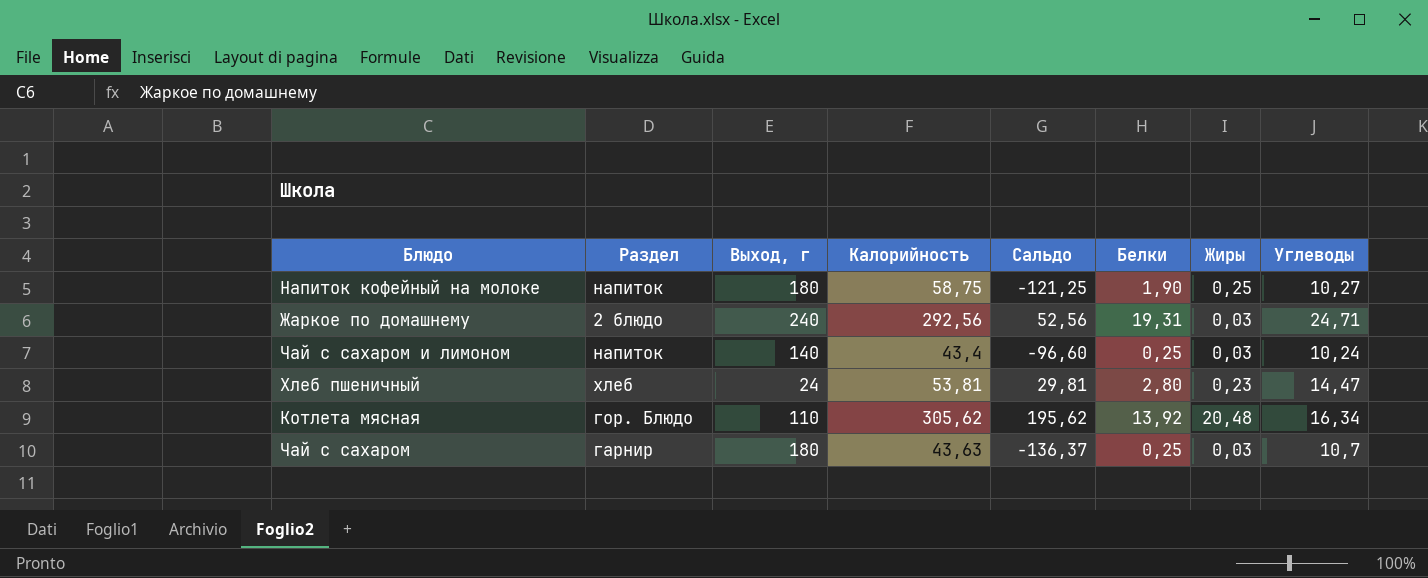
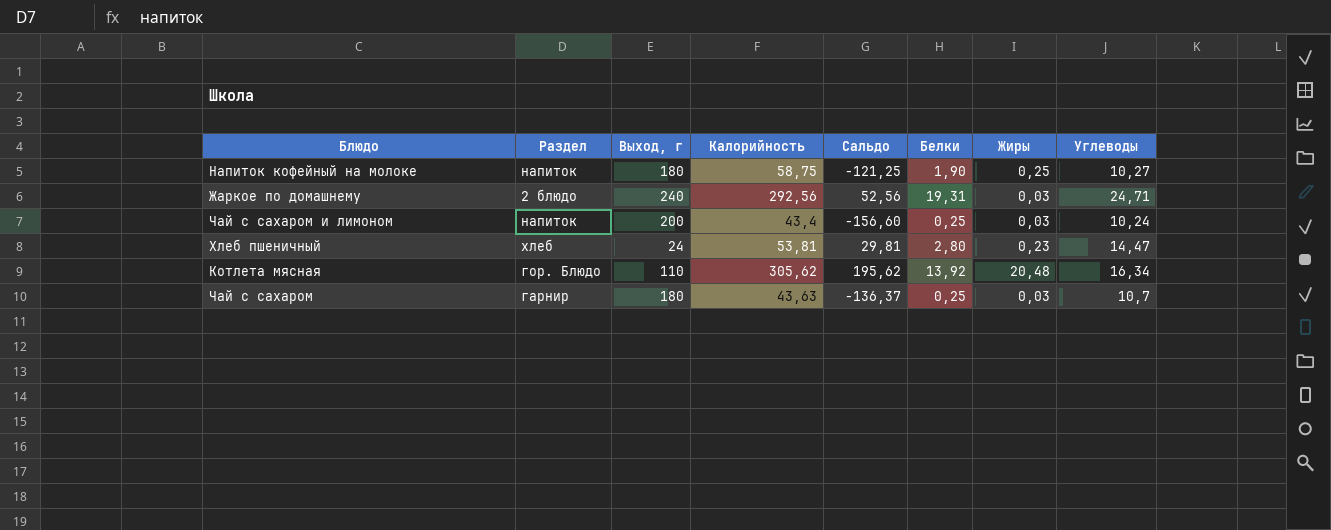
Чай с сахаром и лимоном | Выход, г: 140 -> 200
Чай с сахаром и лимоном | Сальдо: -96,60 -> -156,60

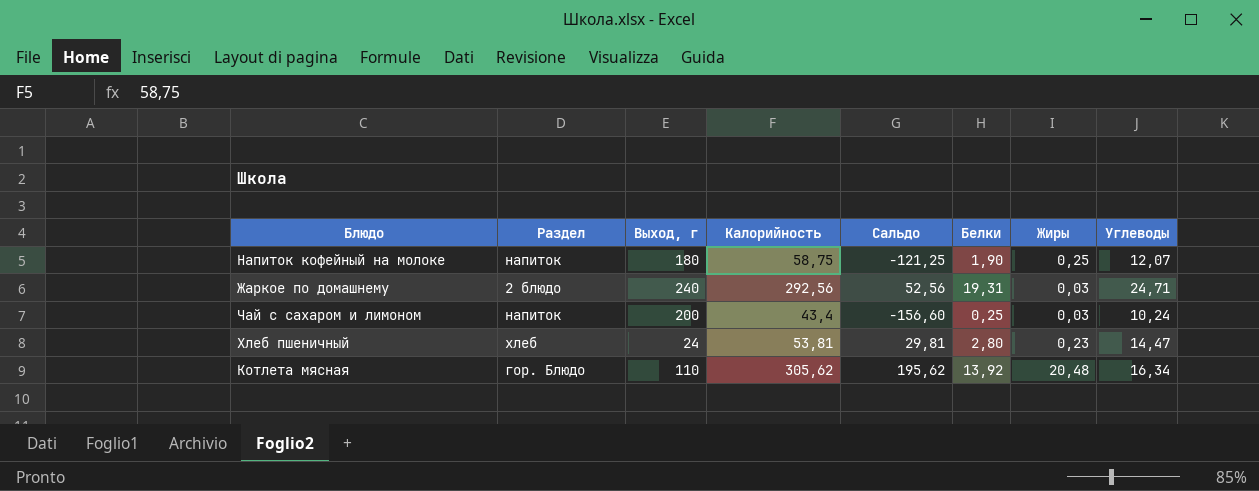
row Чай с сахаром: гарнир | 180 | 43,63 | -136,37 | 0,25 | 0,03 | 10,7 -> none
Напиток кофейный на молоке | Углеводы: 10,27 -> 12,07

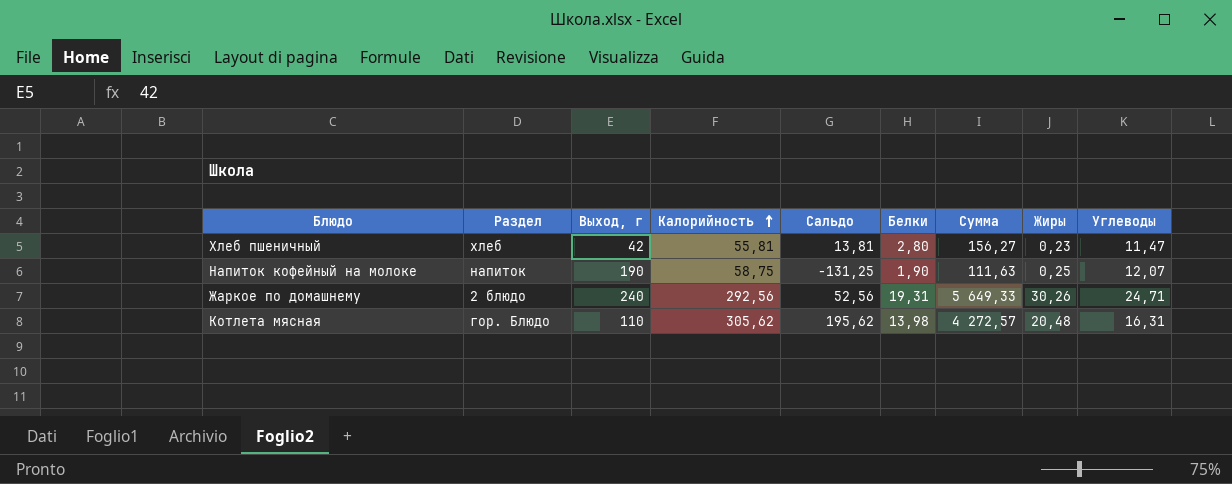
row order: none -> Калорийность ascending
column Сумма | formula: none -> [Калорийность] * [Белки]
row Чай с сахаром и лимоном: напиток | 200 | 43,4 | -156,60 | 0,25 | 0,03 | 10,24 -> none
Хлеб пшеничный | Выход, г: 24 -> 42
Хлеб пшеничный | Калорийность: 53,81 -> 55,81
Хлеб пшеничный | Сальдо: 29,81 -> 13,81
Хлеб пшеничный | Углеводы: 14,47 -> 11,47
Напиток кофейный на молоке | Выход, г: 180 -> 190
Напиток кофейный на молоке | Сальдо: -121,25 -> -131,25
Жаркое по домашнему | Жиры: 0,03 -> 30,26
Котлета мясная | Белки: 13,92 -> 13,98
Котлета мясная | Углеводы: 16,34 -> 16,31

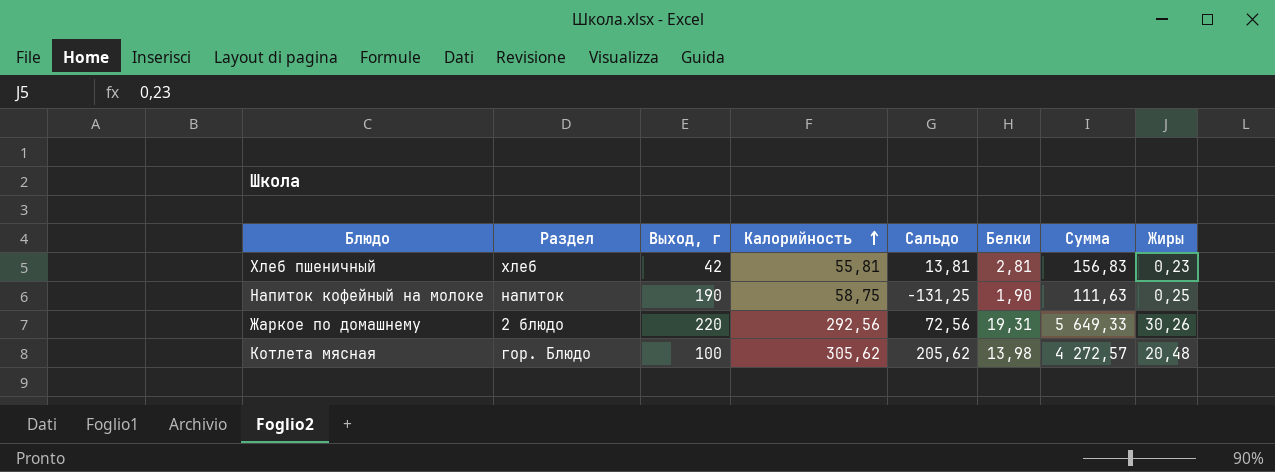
column Углеводы | position: 9 -> none
Хлеб пшеничный | Белки: 2,80 -> 2,81
Хлеб пшеничный | Сумма: 156,27 -> 156,83
Жаркое по домашнему | Выход, г: 240 -> 220
Жаркое по домашнему | Сальдо: 52,56 -> 72,56
Котлета мясная | Выход, г: 110 -> 100
Котлета мясная | Сальдо: 195,62 -> 205,62

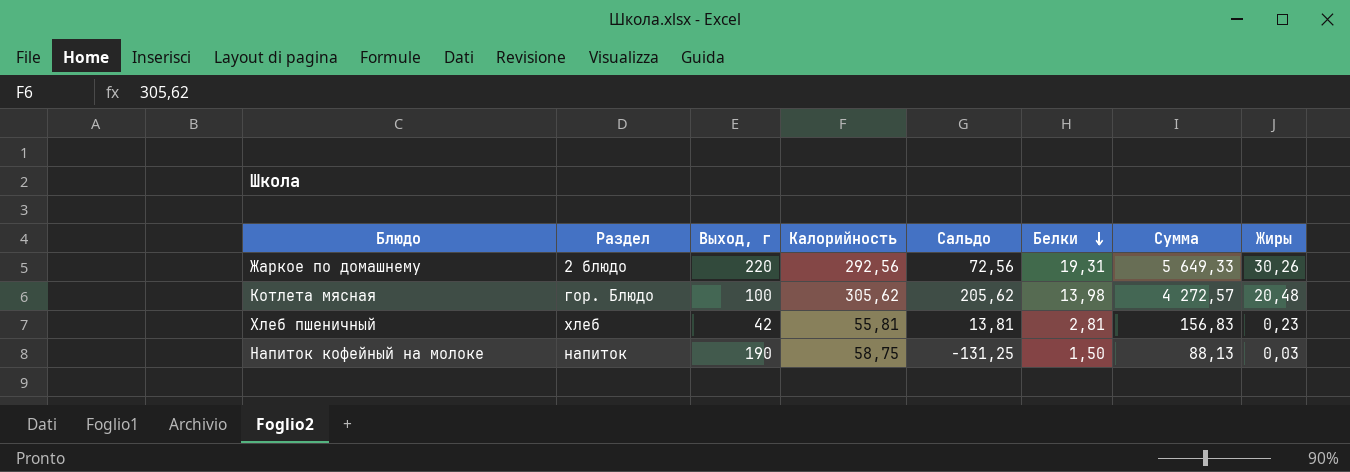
row order: Калорийность ascending -> Белки descending
Напиток кофейный на молоке | Белки: 1,90 -> 1,50
Напиток кофейный на молоке | Сумма: 111,63 -> 88,13
Напиток кофейный на молоке | Жиры: 0,25 -> 0,03

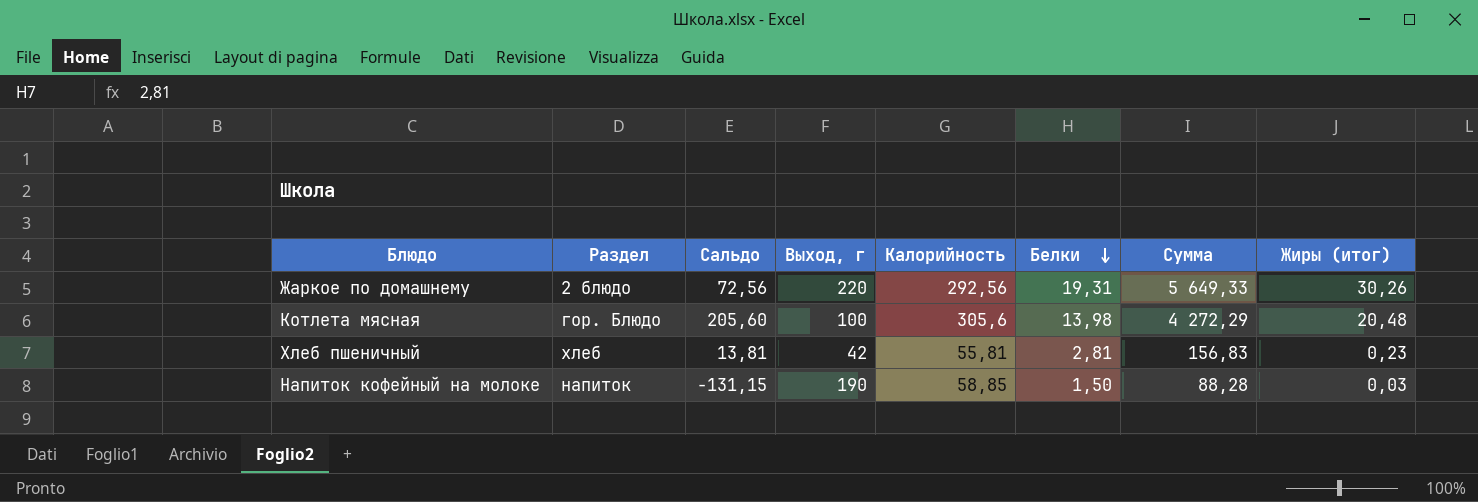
column Сальдо | position: 5 -> 3
column name: Жиры -> Жиры (итог)
Котлета мясная | Сальдо: 205,62 -> 205,60
Котлета мясная | Калорийность: 305,62 -> 305,6
Котлета мясная | Сумма: 4 272,57 -> 4 272,29
Напиток кофейный на молоке | Сальдо: -131,25 -> -131,15
Напиток кофейный на молоке | Калорийность: 58,75 -> 58,85
Напиток кофейный на молоке | Сумма: 88,13 -> 88,28

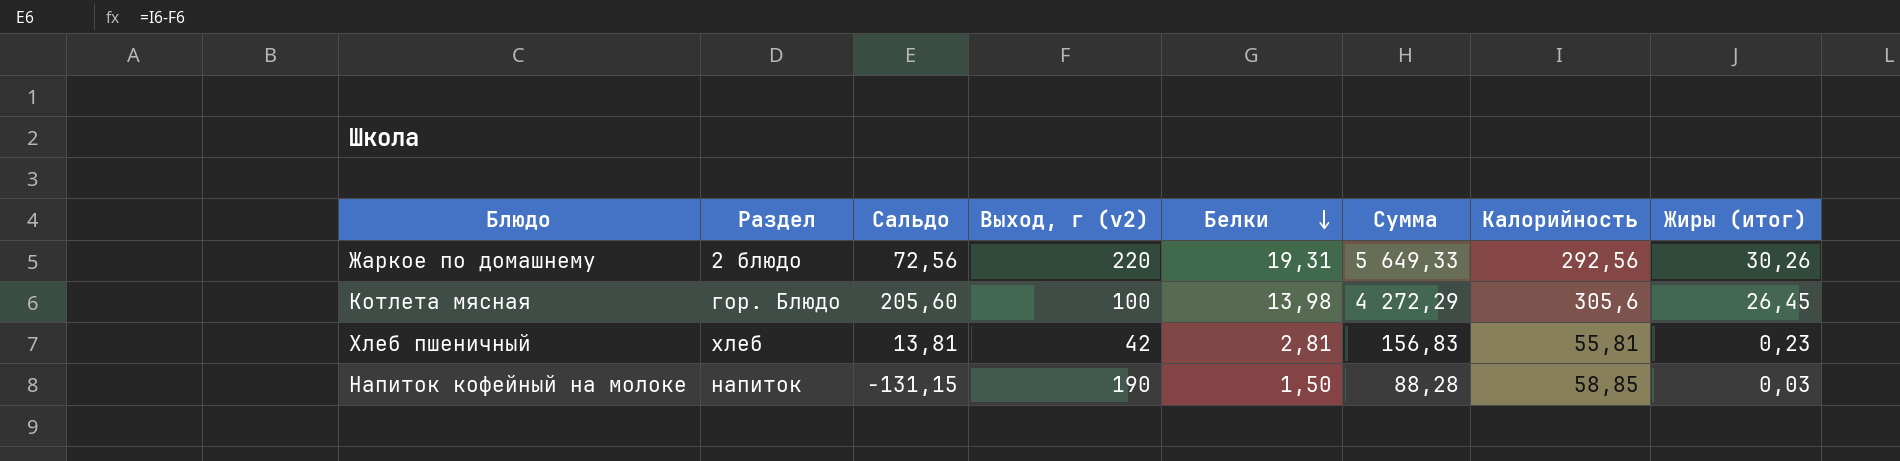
column name: Выход, г -> Выход, г (v2)
column Калорийность | position: 5 -> 7
Котлета мясная | Жиры (итог): 20,48 -> 26,45

